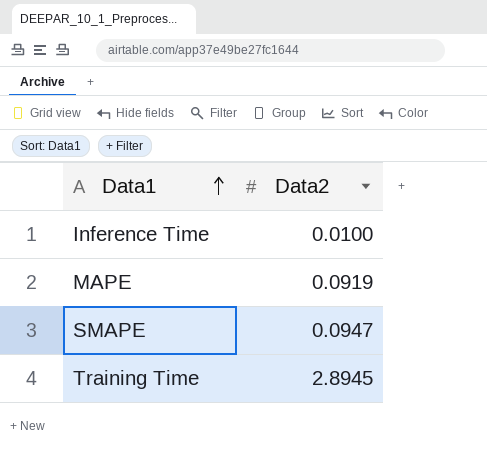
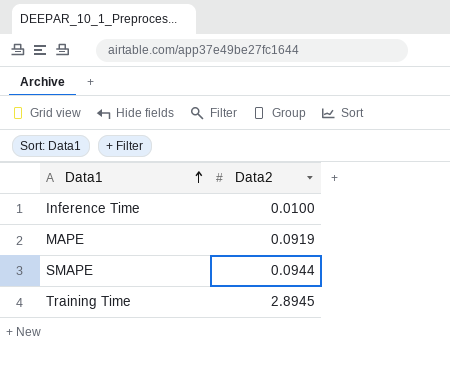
SMAPE | Data2: 0.0947 -> 0.0944

